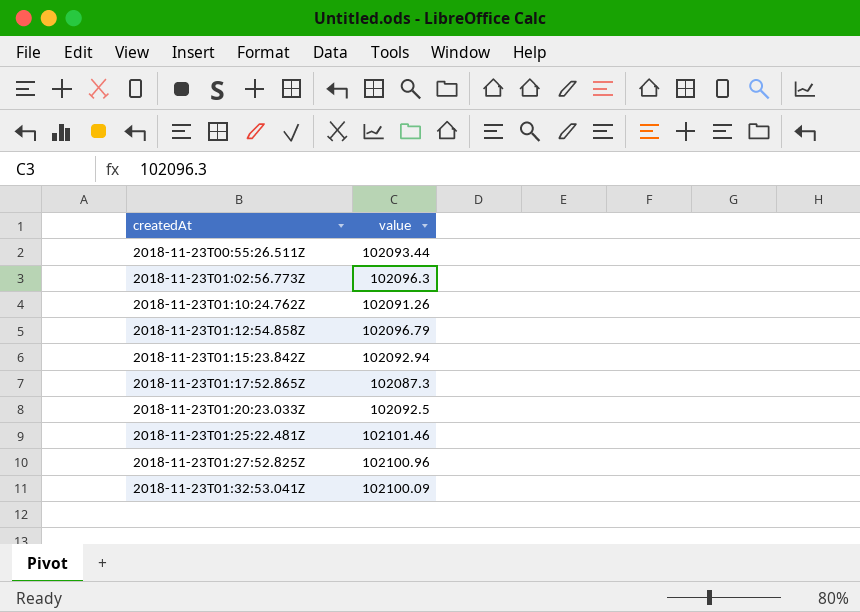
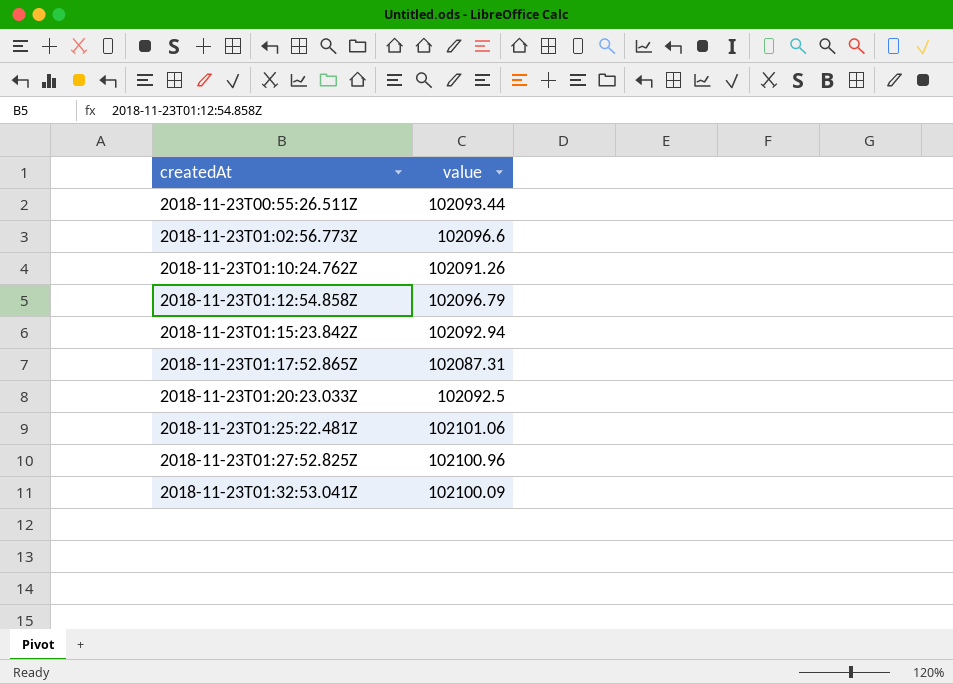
2018-11-23T01:02:56.773Z | value: 102096.3 -> 102096.6
2018-11-23T01:17:52.865Z | value: 102087.3 -> 102087.31
2018-11-23T01:25:22.481Z | value: 102101.46 -> 102101.06

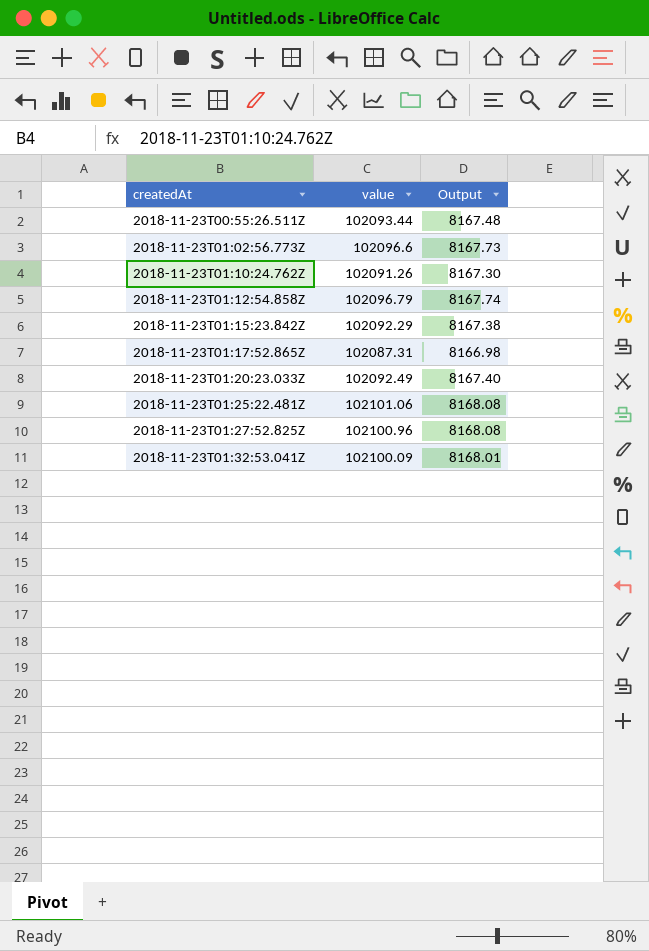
column Output | formula: none -> [value] * 0.08
2018-11-23T01:15:23.842Z | value: 102092.94 -> 102092.29
2018-11-23T01:20:23.033Z | value: 102092.5 -> 102092.49

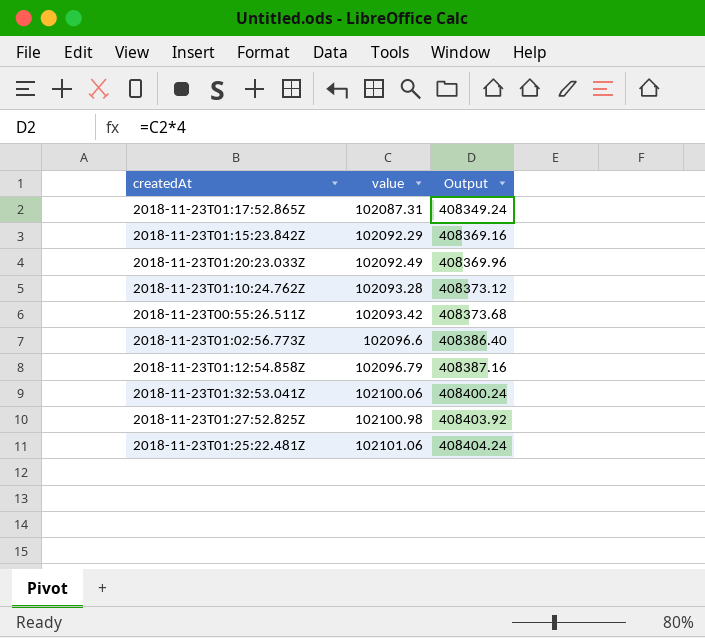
row order: createdAt ascending -> value ascending
column Output | formula: [value] * 0.08 -> [value] * 4
2018-11-23T01:10:24.762Z | value: 102091.26 -> 102093.28
2018-11-23T00:55:26.511Z | value: 102093.44 -> 102093.42
2018-11-23T01:32:53.041Z | value: 102100.09 -> 102100.06
2018-11-23T01:27:52.825Z | value: 102100.96 -> 102100.98

